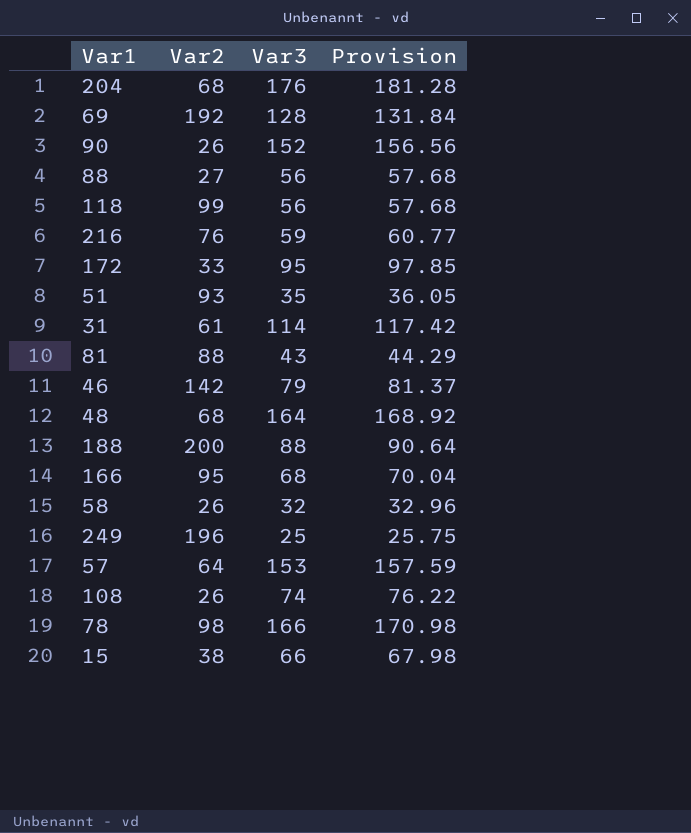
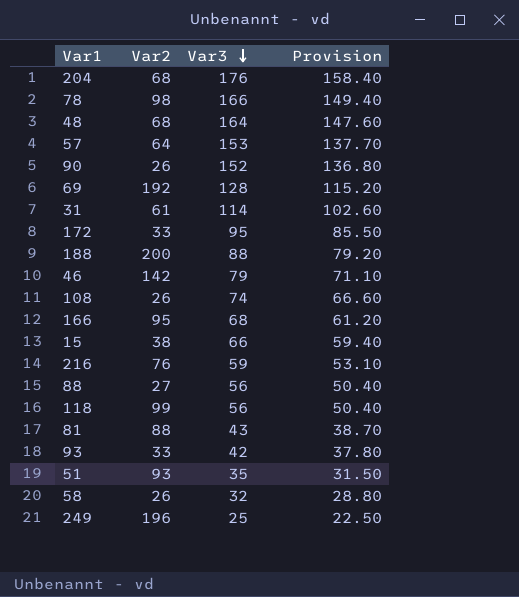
row order: none -> Var3 descending
column Provision | formula: [Var3] * 1.03 -> [Var3] * 0.9
row 93: none -> 33 | 42 | 37.80

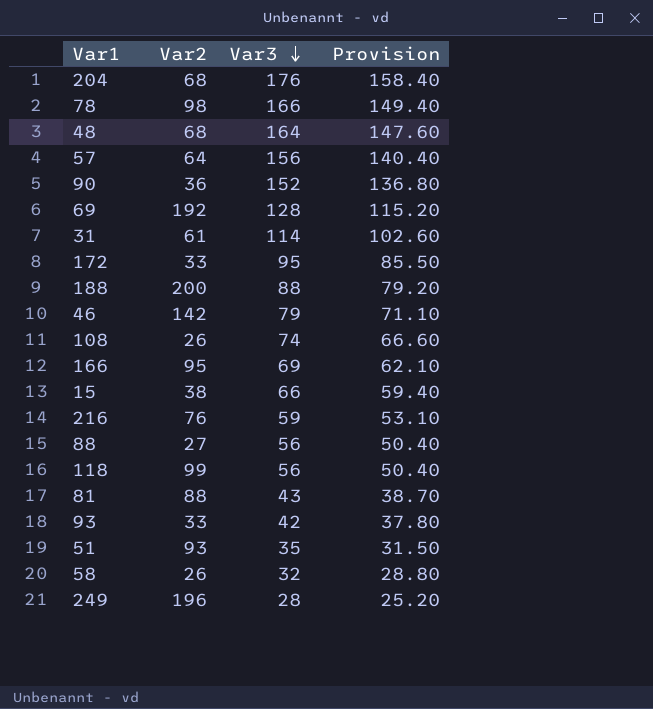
57 | Var3: 153 -> 156
57 | Provision: 137.70 -> 140.40
90 | Var2: 26 -> 36
166 | Var3: 68 -> 69
166 | Provision: 61.20 -> 62.10
249 | Var3: 25 -> 28
249 | Provision: 22.50 -> 25.20

